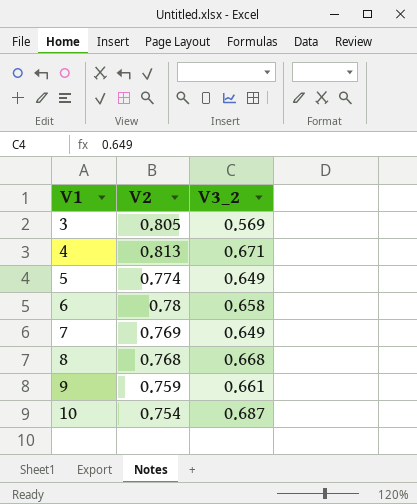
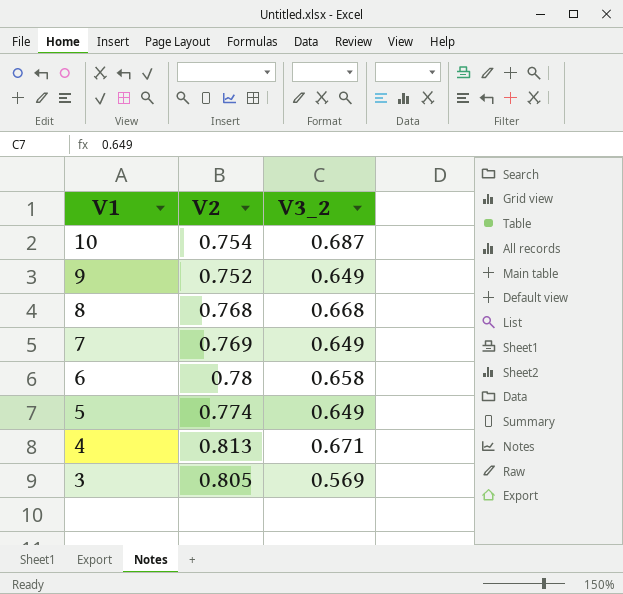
row order: V1 ascending -> V1 descending
9 | V2: 0.759 -> 0.752
9 | V3_2: 0.661 -> 0.649

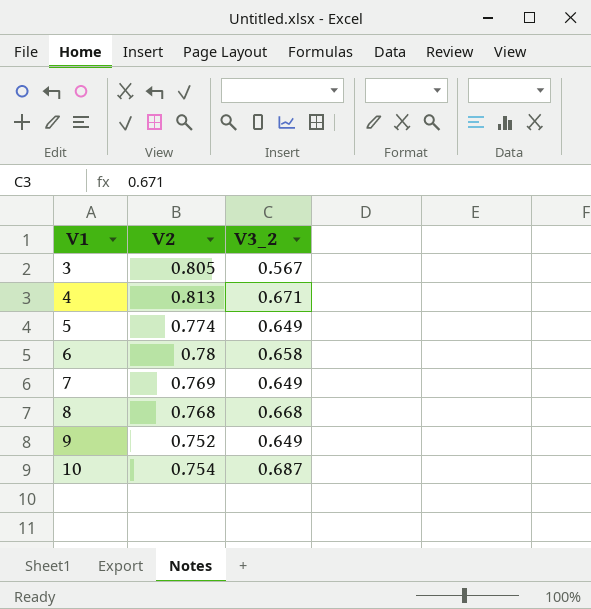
row order: V1 descending -> V1 ascending
3 | V3_2: 0.569 -> 0.567

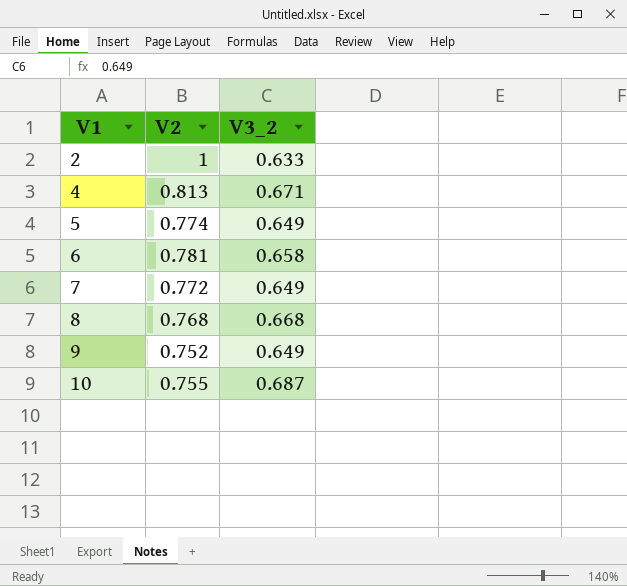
row 3: 0.805 | 0.567 -> none
row 2: none -> 1 | 0.633
6 | V2: 0.78 -> 0.781
7 | V2: 0.769 -> 0.772
10 | V2: 0.754 -> 0.755

